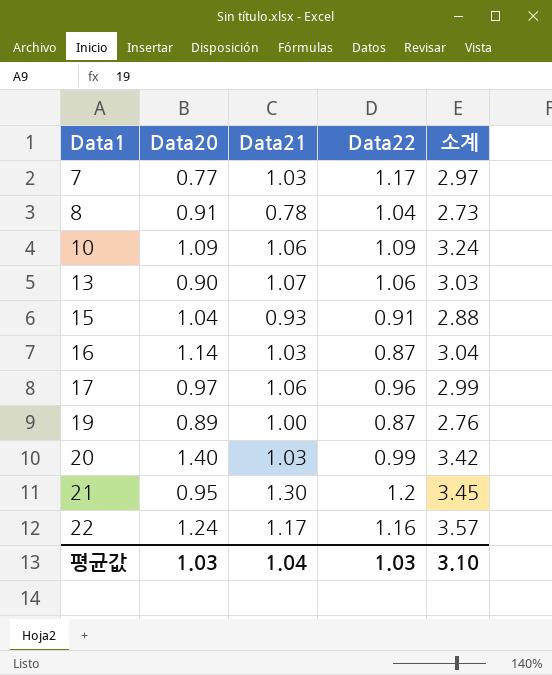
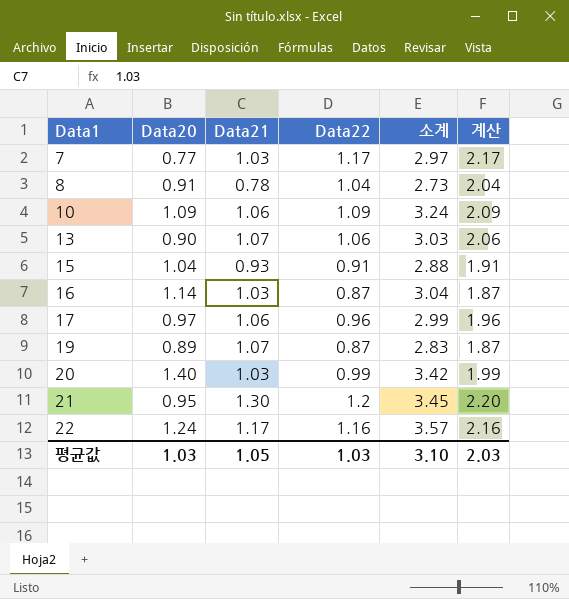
column 계산 | formula: none -> [Data22] + 1
19 | Data21: 1.00 -> 1.07
19 | 소계: 2.76 -> 2.83
평균값 | Data21: 1.04 -> 1.05

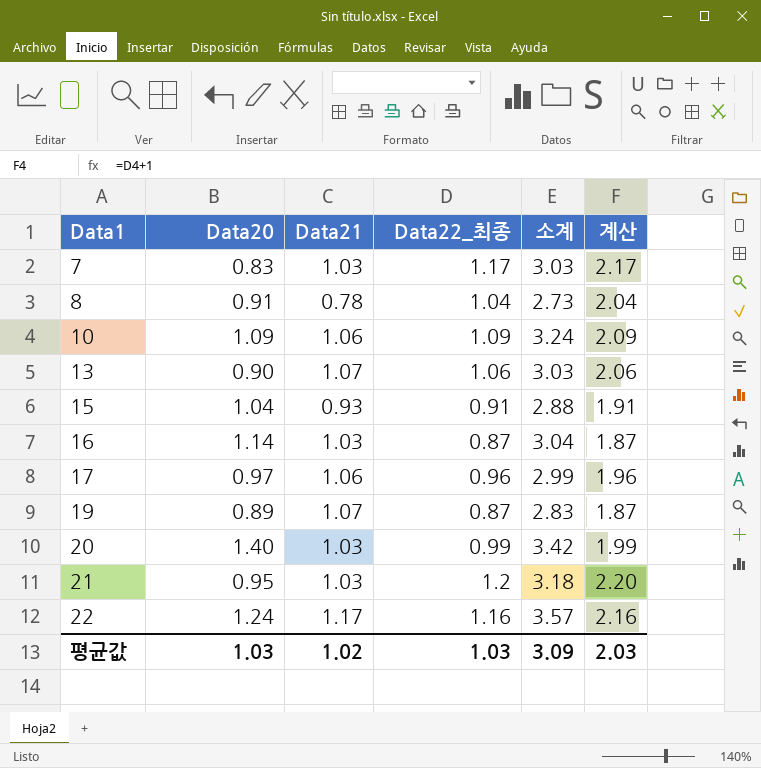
column name: Data22 -> Data22_최종
7 | Data20: 0.77 -> 0.83
7 | 소계: 2.97 -> 3.03
21 | Data21: 1.30 -> 1.03
21 | 소계: 3.45 -> 3.18
평균값 | Data21: 1.05 -> 1.02
평균값 | 소계: 3.10 -> 3.09

